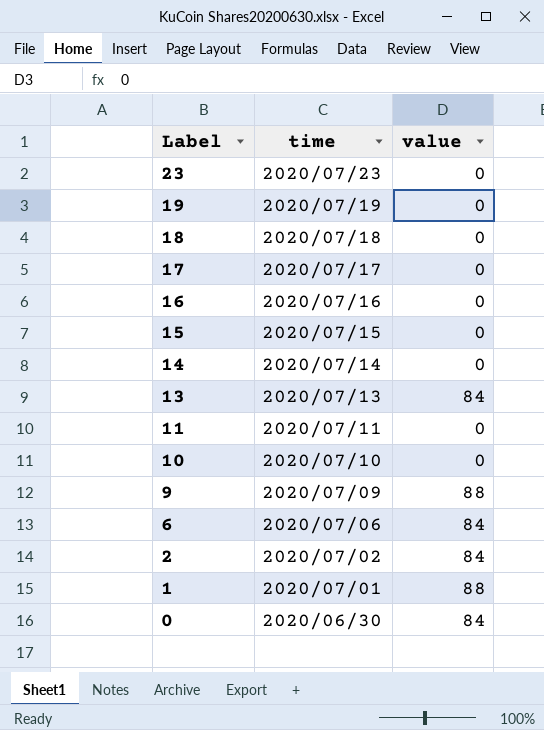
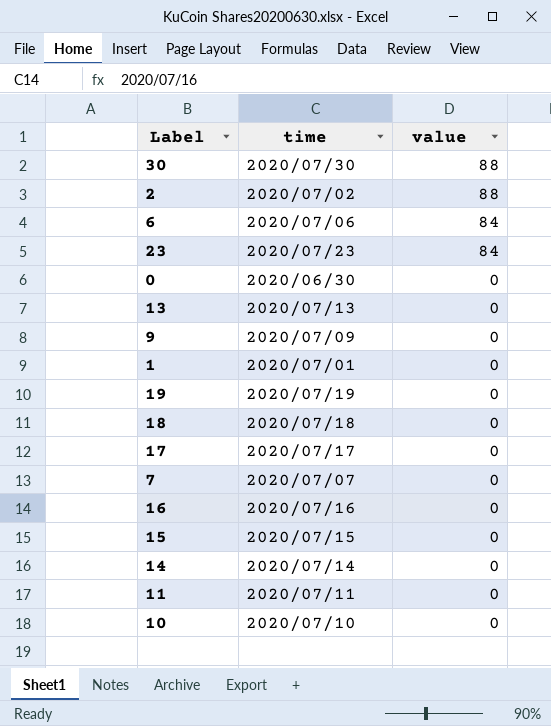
row order: Label descending -> value descending
row 30: none -> 2020/07/30 | 88
2 | value: 84 -> 88
23 | value: 0 -> 84
0 | value: 84 -> 0
13 | value: 84 -> 0
9 | value: 88 -> 0
1 | value: 88 -> 0
row 7: none -> 2020/07/07 | 0

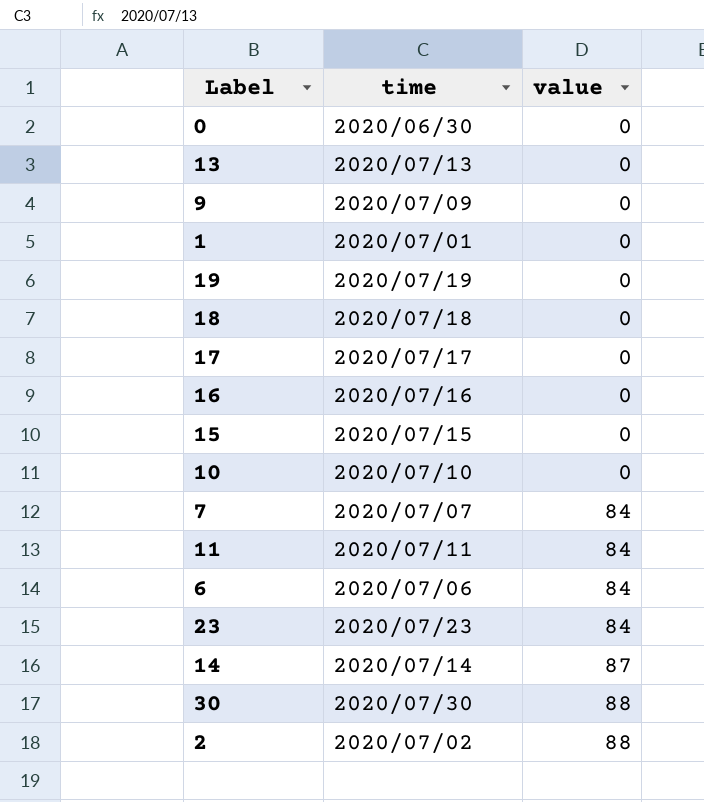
row order: value descending -> value ascending
7 | value: 0 -> 84
11 | value: 0 -> 84
14 | value: 0 -> 87

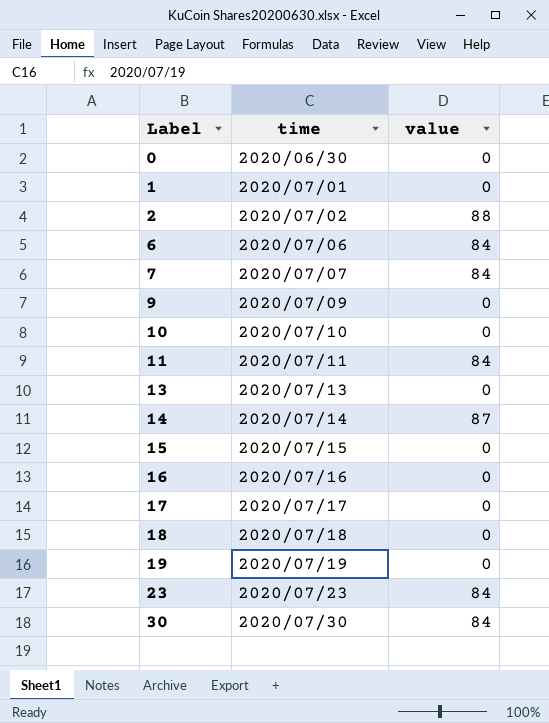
row order: value ascending -> Label ascending
30 | value: 88 -> 84

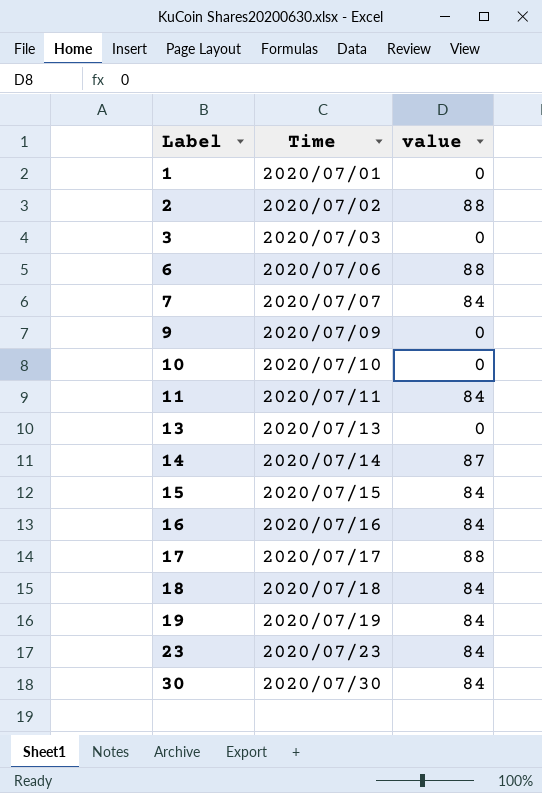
column name: time -> Time
row 0: 2020/06/30 | 0 -> none
row 3: none -> 2020/07/03 | 0
6 | value: 84 -> 88
15 | value: 0 -> 84
16 | value: 0 -> 84
17 | value: 0 -> 88
18 | value: 0 -> 84
19 | value: 0 -> 84

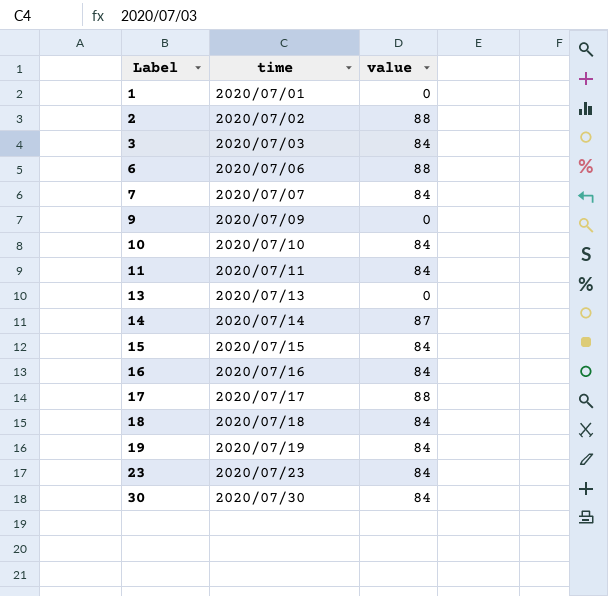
column name: Time -> time
3 | value: 0 -> 84
10 | value: 0 -> 84

